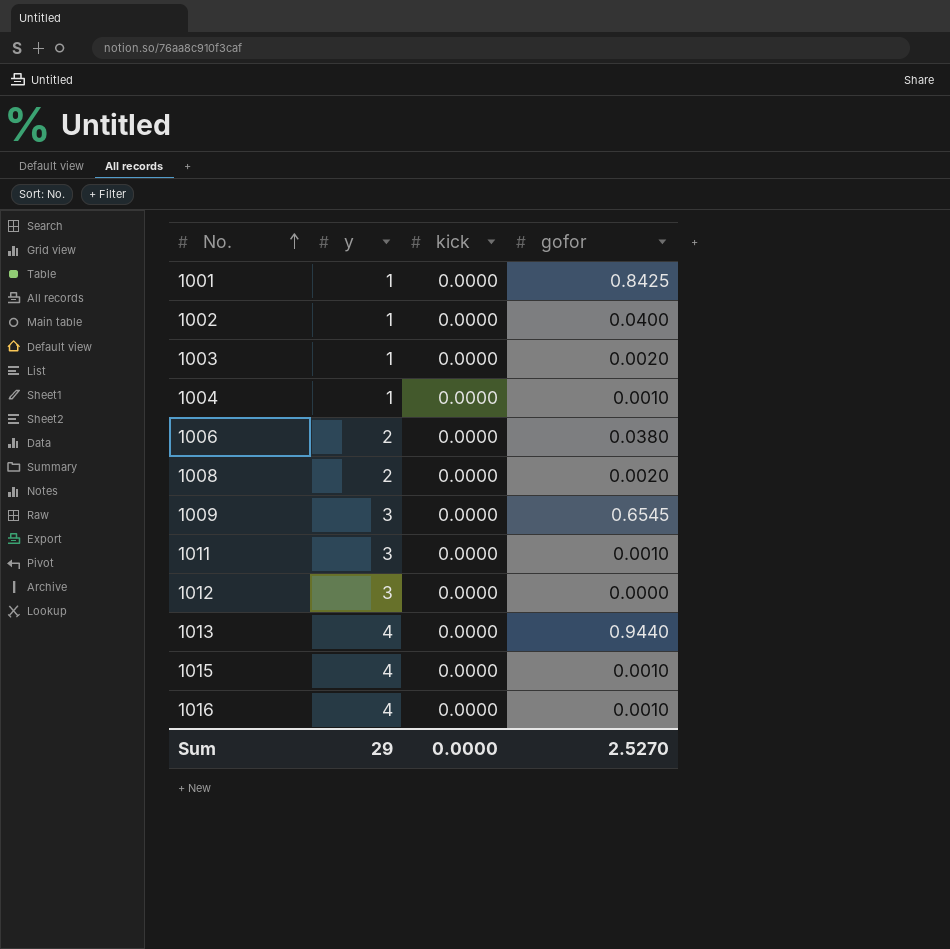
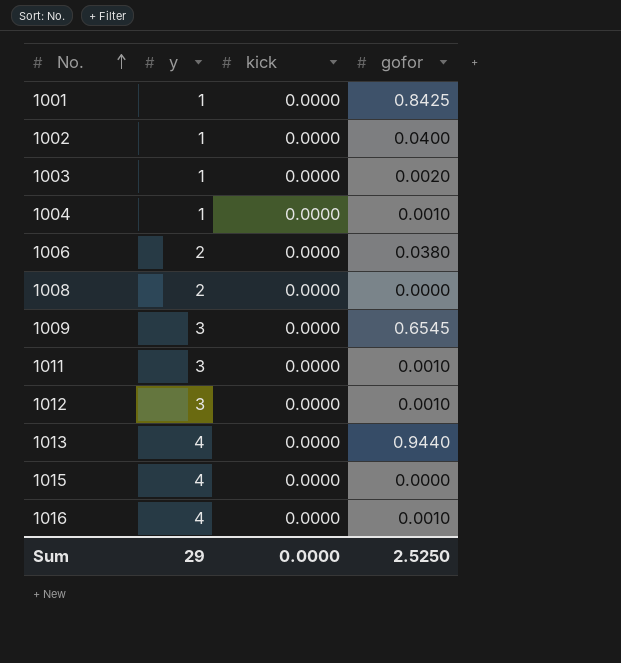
1008 | gofor: 0.0020 -> 0.0000
1012 | gofor: 0.0000 -> 0.0010
1015 | gofor: 0.0010 -> 0.0000
Sum | gofor: 2.5270 -> 2.5250

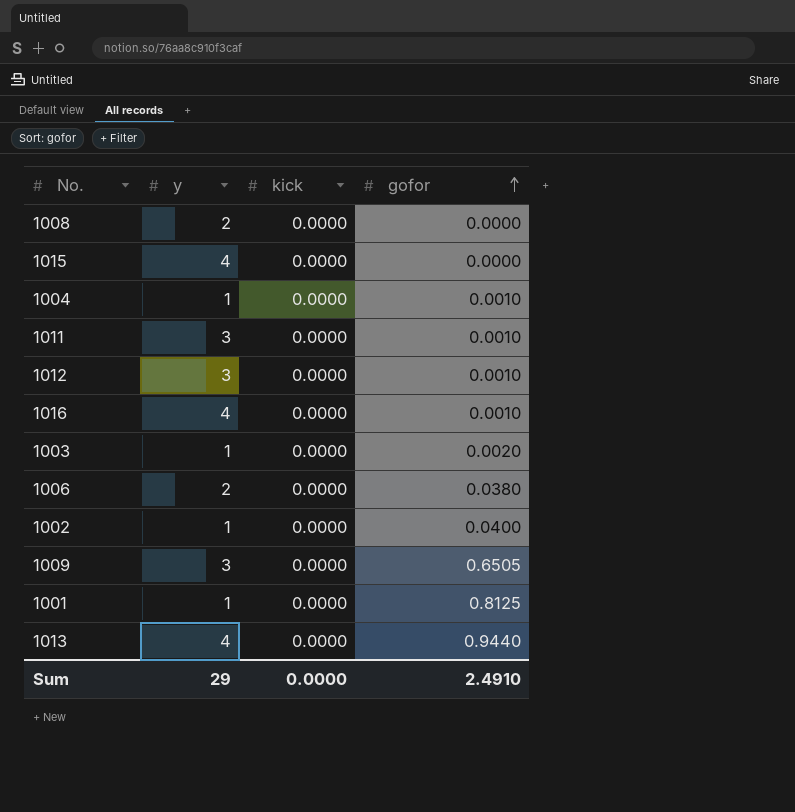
row order: No. ascending -> gofor ascending
1009 | gofor: 0.6545 -> 0.6505
1001 | gofor: 0.8425 -> 0.8125
Sum | gofor: 2.5250 -> 2.4910

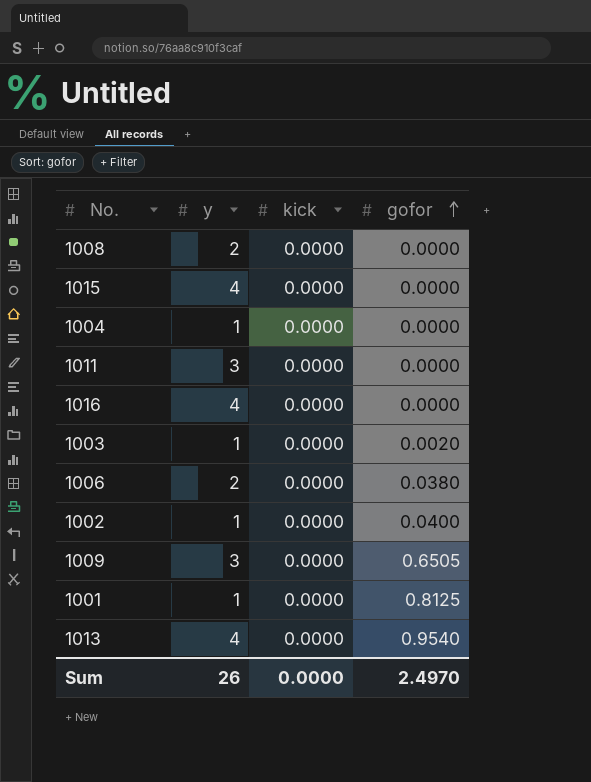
row 1012: 3 | 0.0000 | 0.0010 -> none
1004 | gofor: 0.0010 -> 0.0000
1011 | gofor: 0.0010 -> 0.0000
1016 | gofor: 0.0010 -> 0.0000
1013 | gofor: 0.9440 -> 0.9540
Sum | y: 29 -> 26
Sum | gofor: 2.4910 -> 2.4970

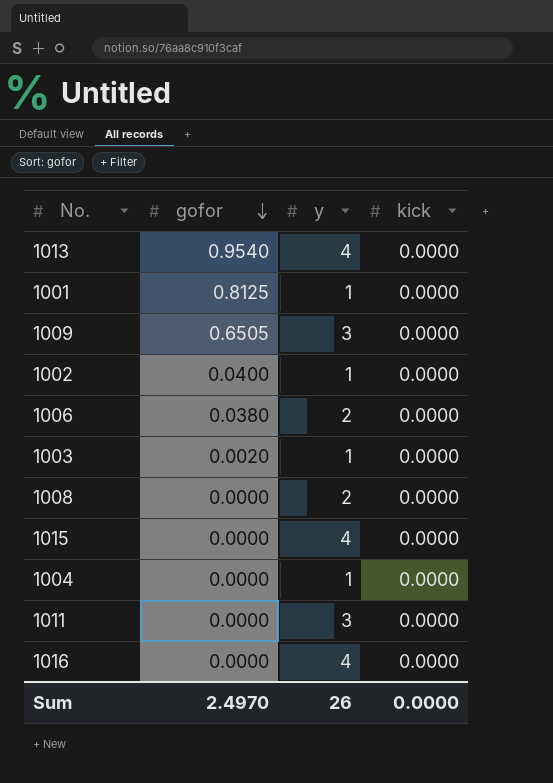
row order: gofor ascending -> gofor descending
column gofor | position: 4 -> 2

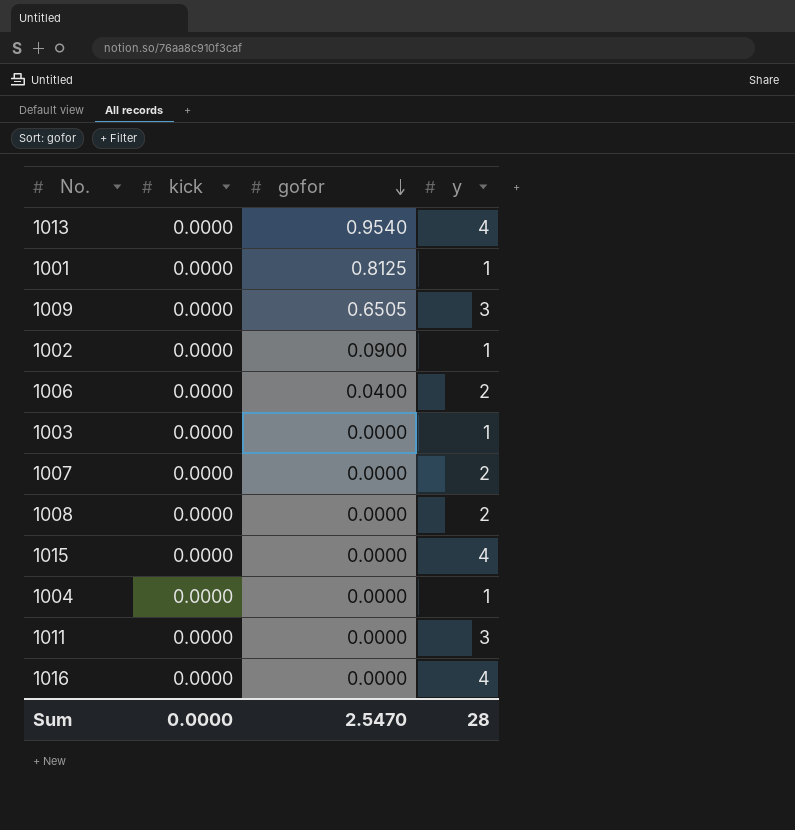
column kick | position: 4 -> 2
1002 | gofor: 0.0400 -> 0.0900
1006 | gofor: 0.0380 -> 0.0400
1003 | gofor: 0.0020 -> 0.0000
row 1007: none -> 0.0000 | 0.0000 | 2
Sum | gofor: 2.4970 -> 2.5470
Sum | y: 26 -> 28

